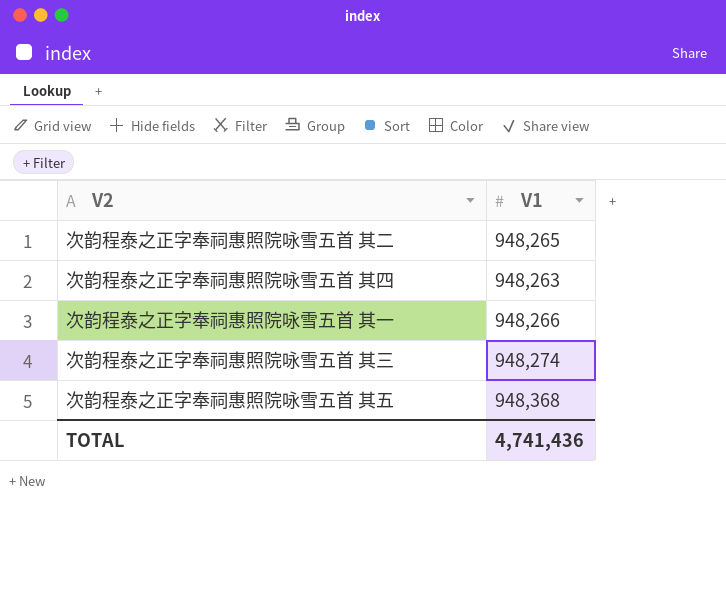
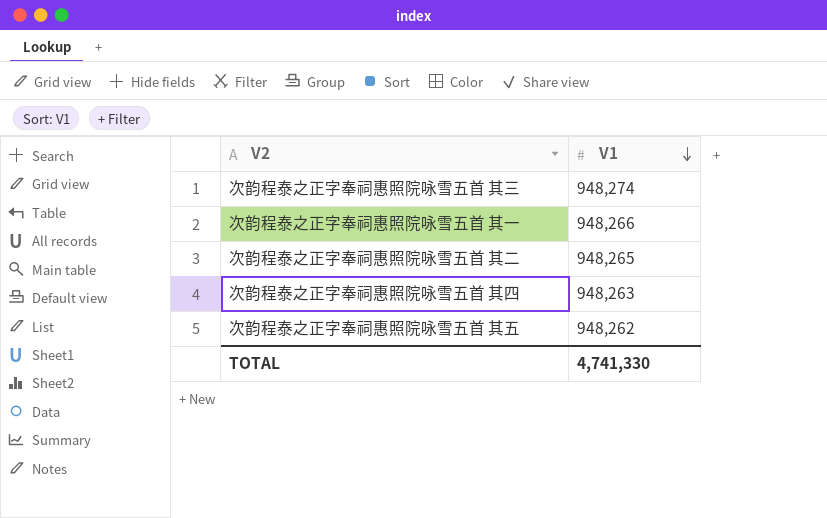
row order: none -> V1 descending
次韵程泰之正字奉祠惠照院咏雪五首 其五 | V1: 948,368 -> 948,262
TOTAL | V1: 4,741,436 -> 4,741,330

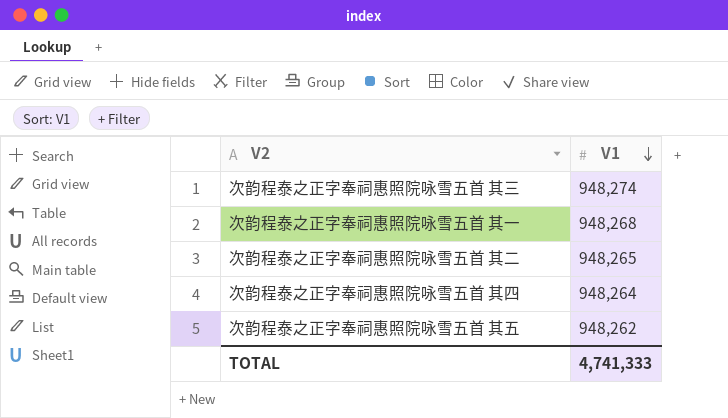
次韵程泰之正字奉祠惠照院咏雪五首 其一 | V1: 948,266 -> 948,268
次韵程泰之正字奉祠惠照院咏雪五首 其四 | V1: 948,263 -> 948,264
TOTAL | V1: 4,741,330 -> 4,741,333

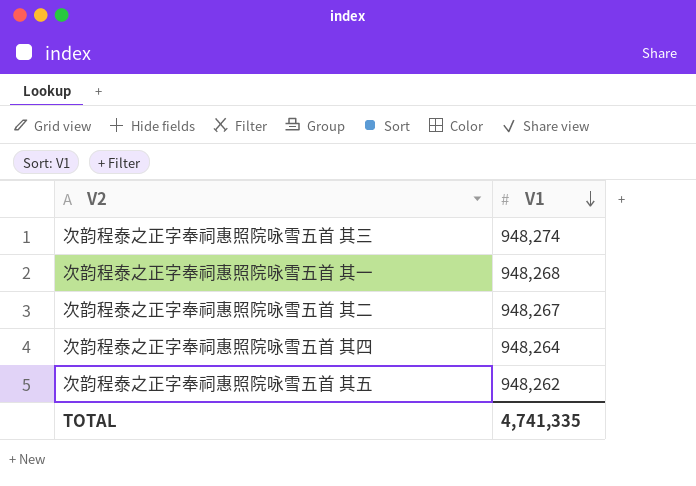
次韵程泰之正字奉祠惠照院咏雪五首 其二 | V1: 948,265 -> 948,267
TOTAL | V1: 4,741,333 -> 4,741,335

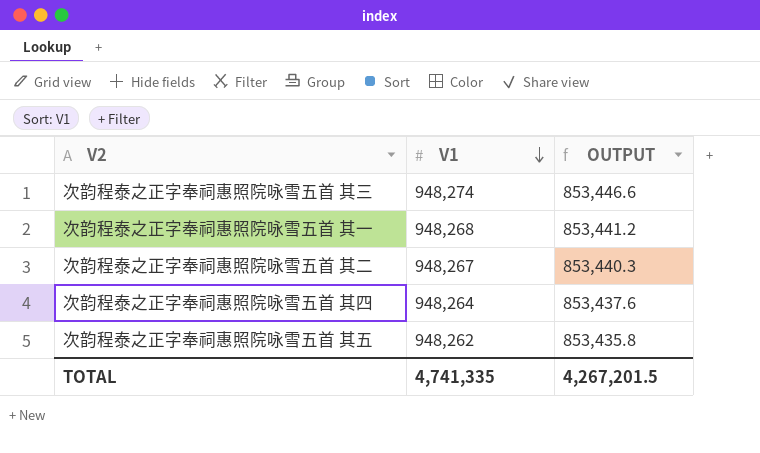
column OUTPUT | formula: none -> [V1] * 0.9

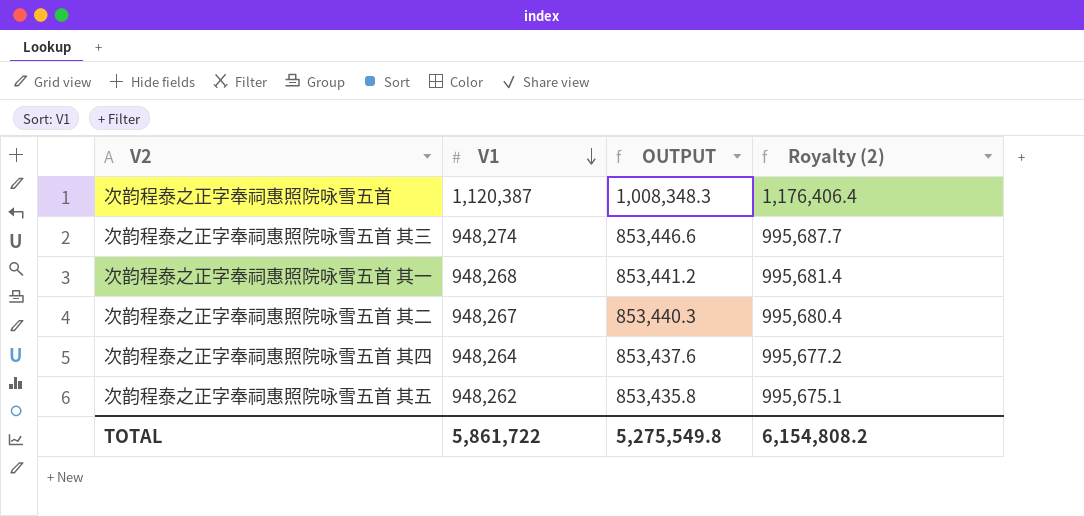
column Royalty (2) | formula: none -> [V1] * 1.05
row 次韵程泰之正字奉祠惠照院咏雪五首: none -> 1,120,387 | 1,008,348.3 | 1,176,406.4
TOTAL | V1: 4,741,335 -> 5,861,722
TOTAL | OUTPUT: 4,267,201.5 -> 5,275,549.8

